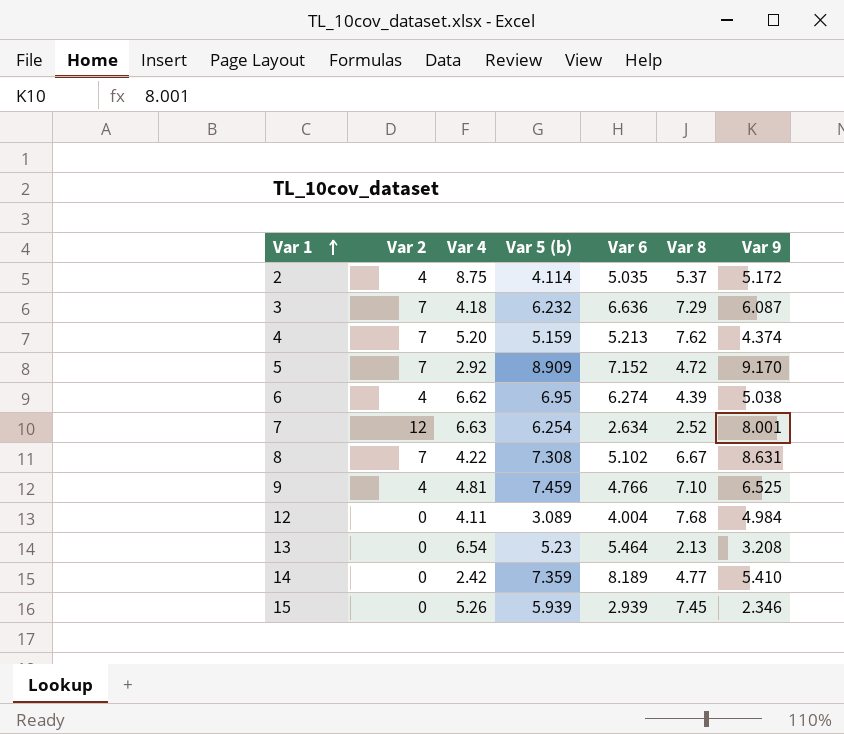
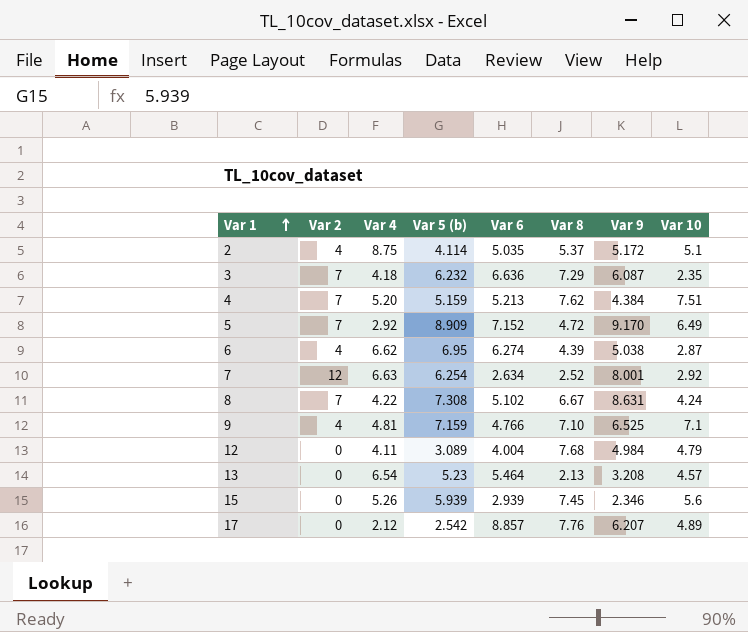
column Var 10 | position: none -> 8
row 14: 0 | 2.42 | 7.359 | 8.189 | 4.77 | 5.410 -> none
4 | Var 9: 4.374 -> 4.384
9 | Var 5 (b): 7.459 -> 7.159
row 17: none -> 0 | 2.12 | 2.542 | 8.857 | 7.76 | 6.207 | 4.89

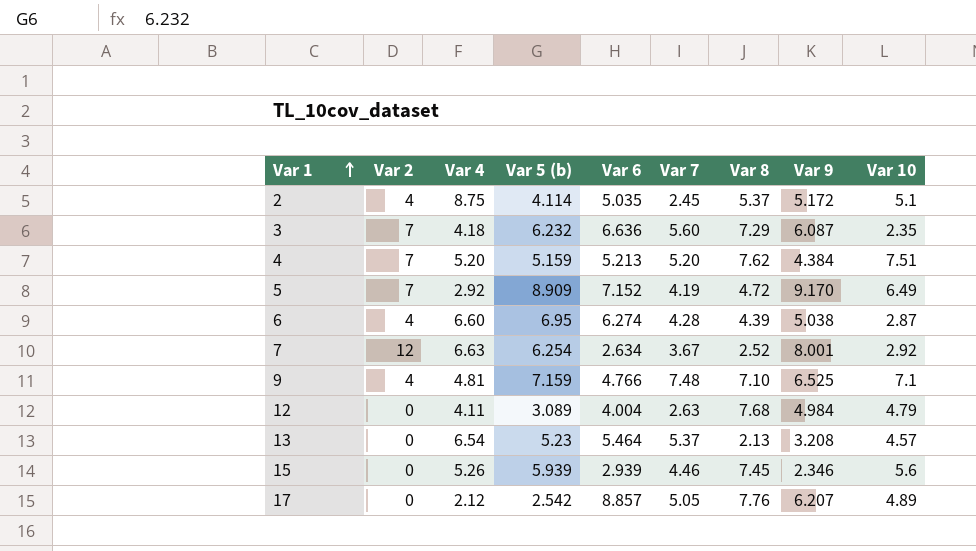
column Var 7 | position: none -> 6
row 8: 7 | 4.22 | 7.308 | 5.102 | 6.67 | 8.631 | 4.24 -> none
6 | Var 4: 6.62 -> 6.60

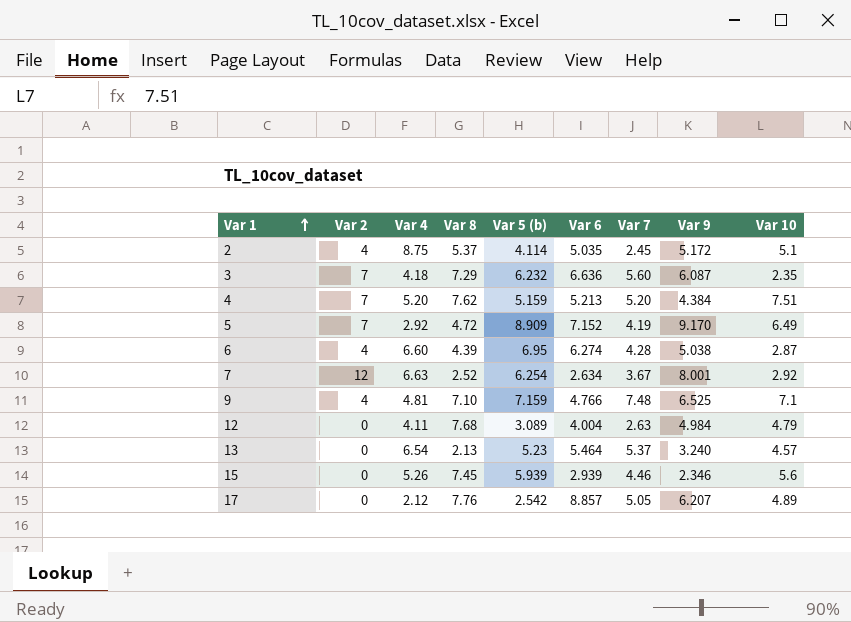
column Var 8 | position: 7 -> 4
13 | Var 9: 3.208 -> 3.240

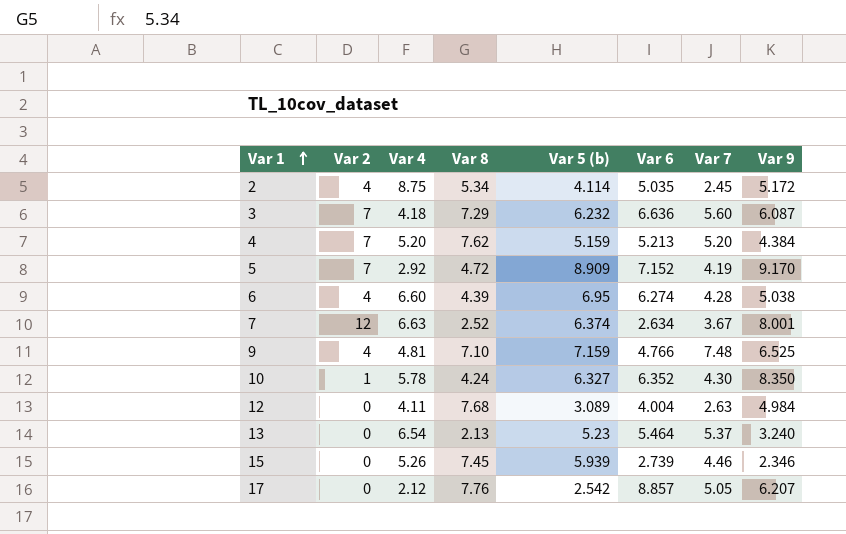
column Var 10 | position: 9 -> none
2 | Var 8: 5.37 -> 5.34
7 | Var 5 (b): 6.254 -> 6.374
row 10: none -> 1 | 5.78 | 4.24 | 6.327 | 6.352 | 4.30 | 8.350
15 | Var 6: 2.939 -> 2.739

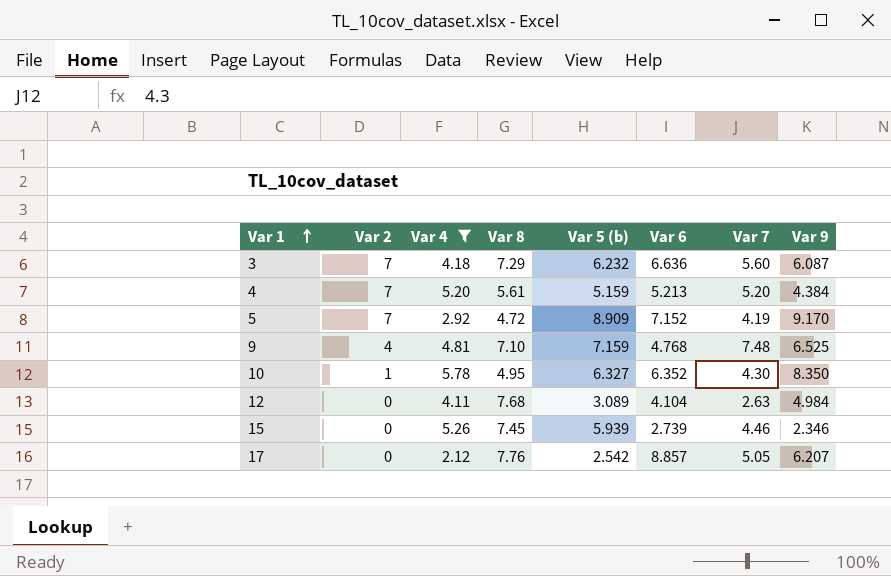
filter: none -> Var 4 <= 5.78
4 | Var 8: 7.62 -> 5.61
9 | Var 6: 4.766 -> 4.768
10 | Var 8: 4.24 -> 4.95
12 | Var 6: 4.004 -> 4.104

